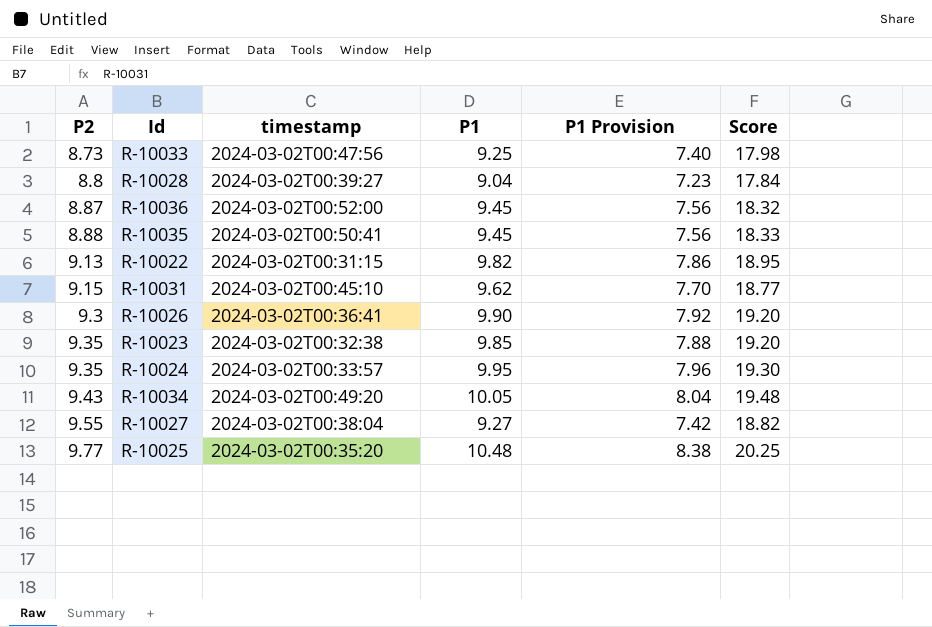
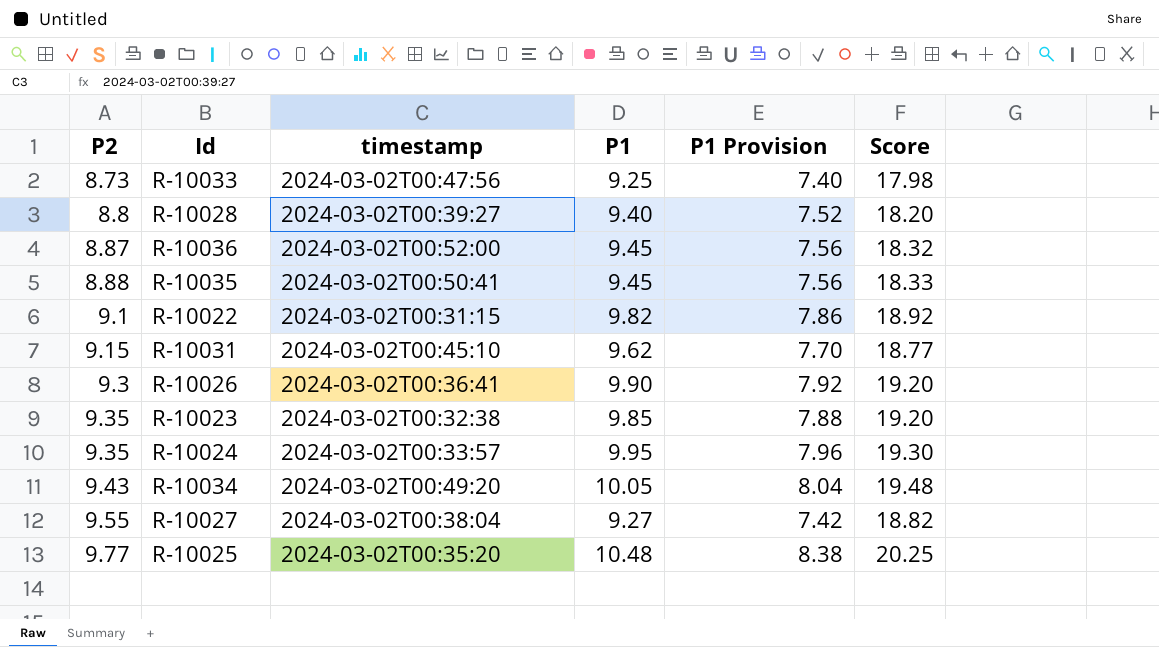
R-10028 | P1: 9.04 -> 9.40
R-10028 | P1 Provision: 7.23 -> 7.52
R-10028 | Score: 17.84 -> 18.20
R-10022 | P2: 9.13 -> 9.1
R-10022 | Score: 18.95 -> 18.92

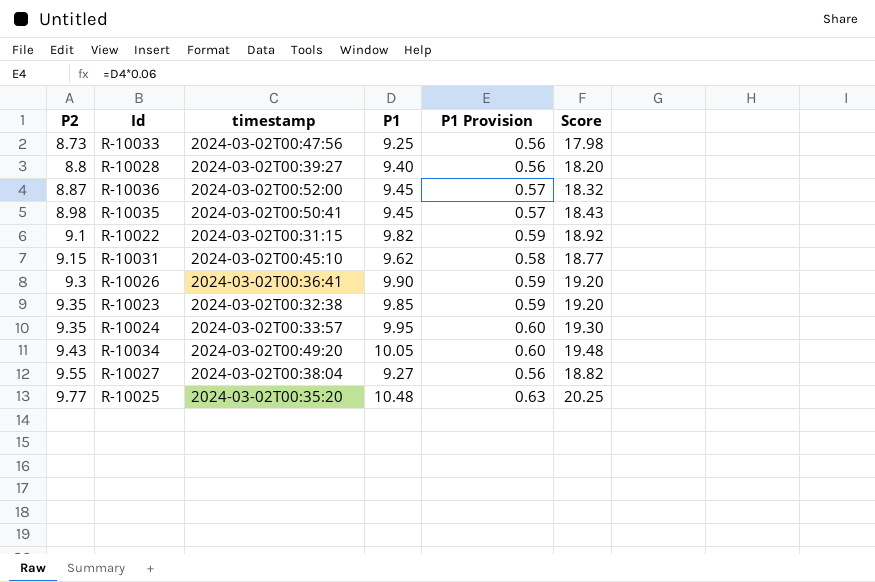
column P1 Provision | formula: [P1] * 0.8 -> [P1] * 0.06
R-10035 | P2: 8.88 -> 8.98
R-10035 | Score: 18.33 -> 18.43

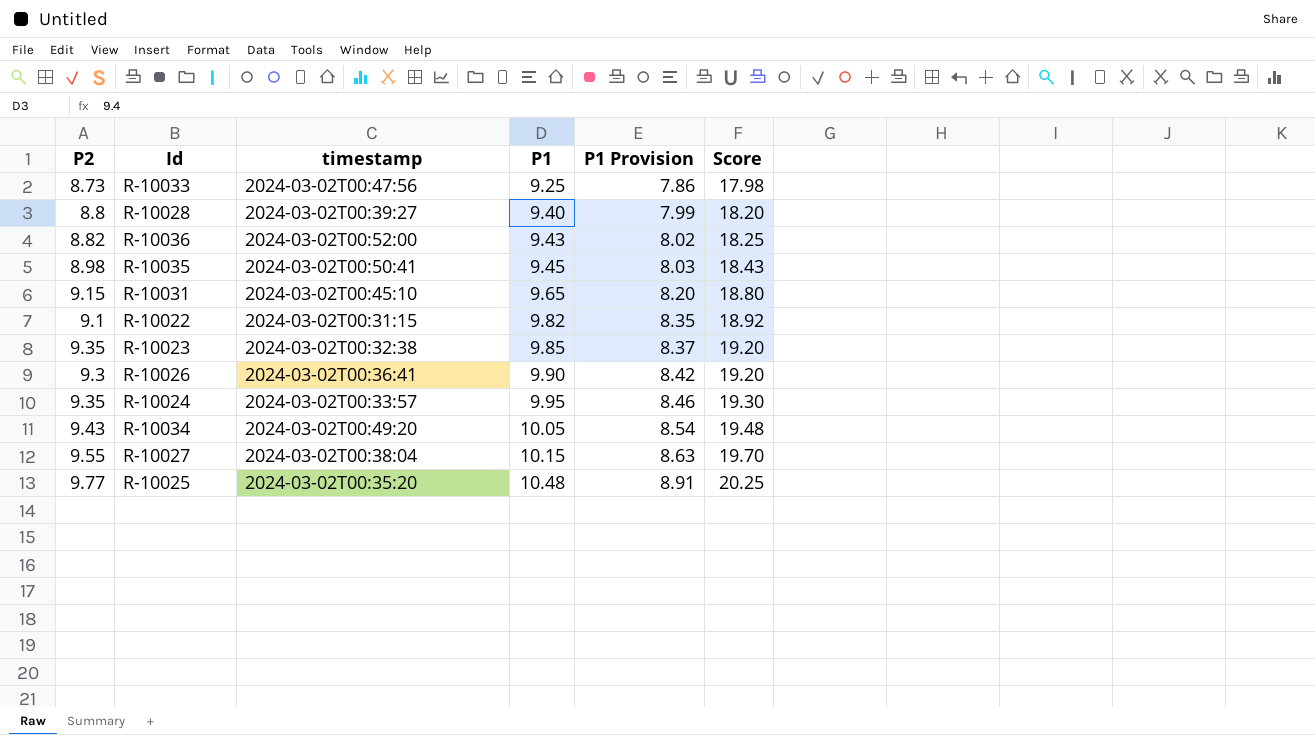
row order: P2 ascending -> P1 ascending
column P1 Provision | formula: [P1] * 0.06 -> [P1] * 0.85
R-10036 | P2: 8.87 -> 8.82
R-10036 | P1: 9.45 -> 9.43
R-10036 | Score: 18.32 -> 18.25
R-10031 | P1: 9.62 -> 9.65
R-10031 | Score: 18.77 -> 18.80
R-10027 | P1: 9.27 -> 10.15
R-10027 | Score: 18.82 -> 19.70

